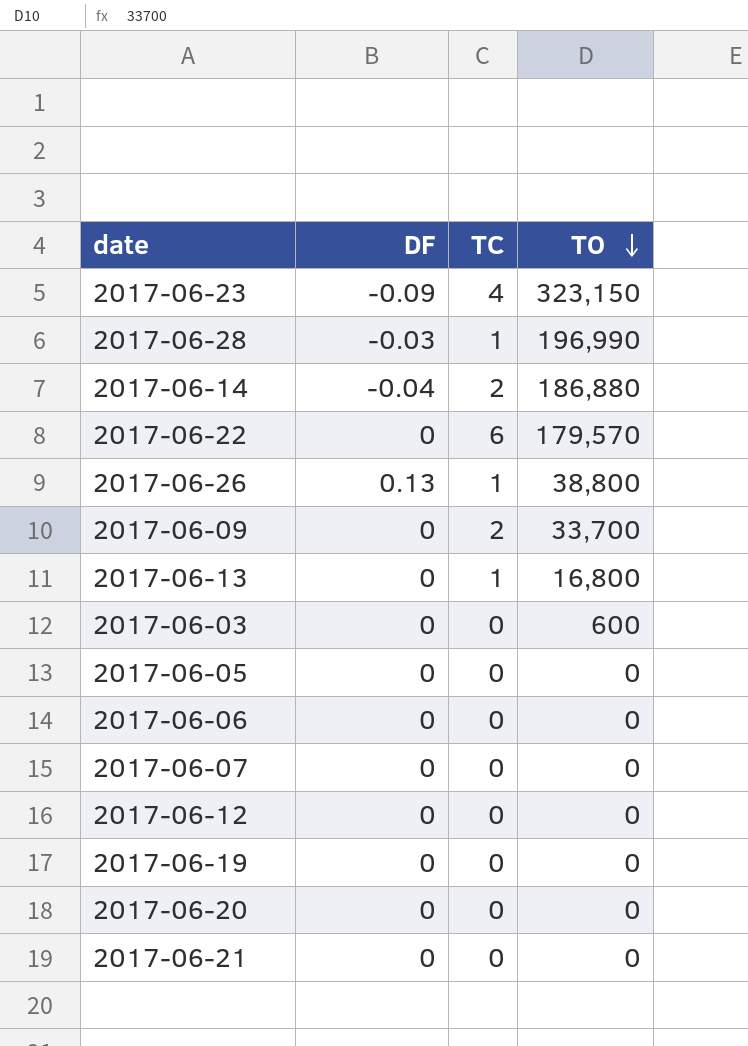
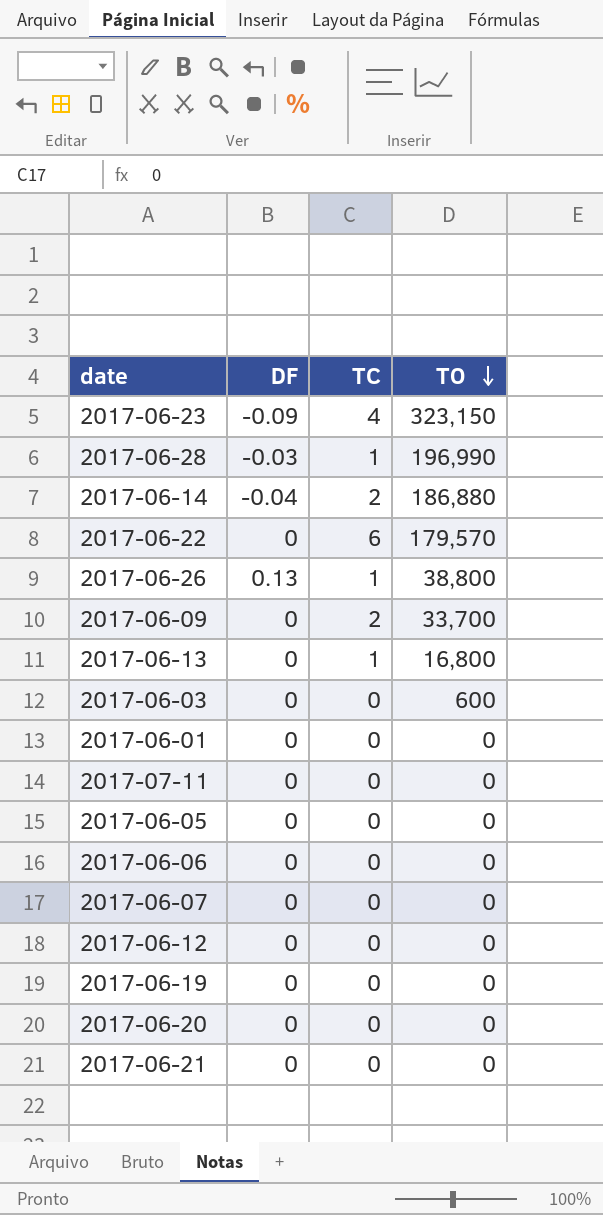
row 2017-06-01: none -> 0 | 0 | 0
row 2017-07-11: none -> 0 | 0 | 0

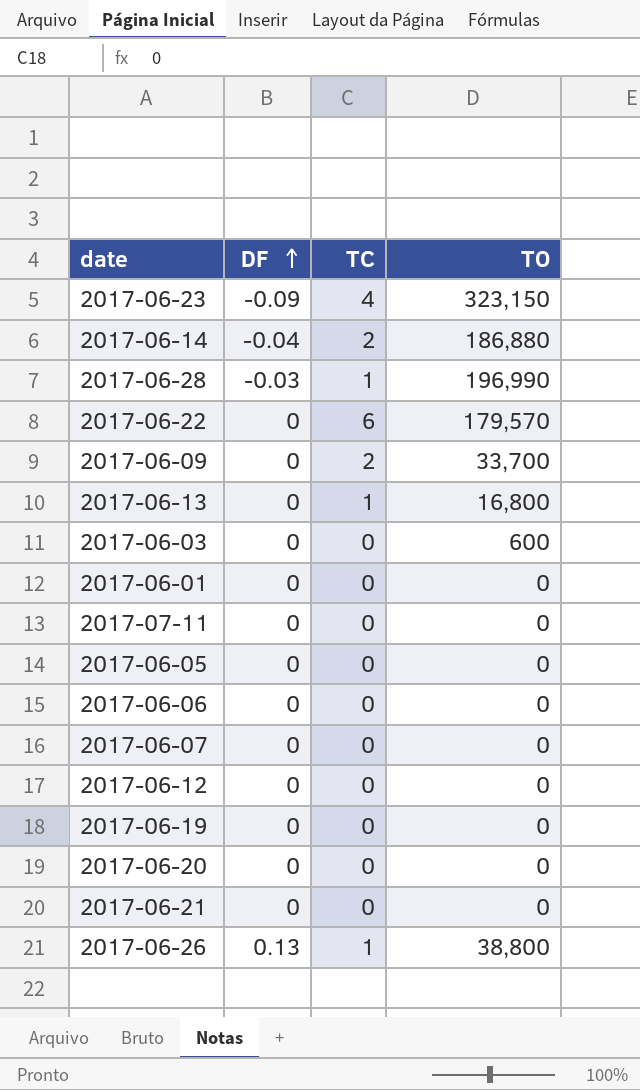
row order: TO descending -> DF ascending

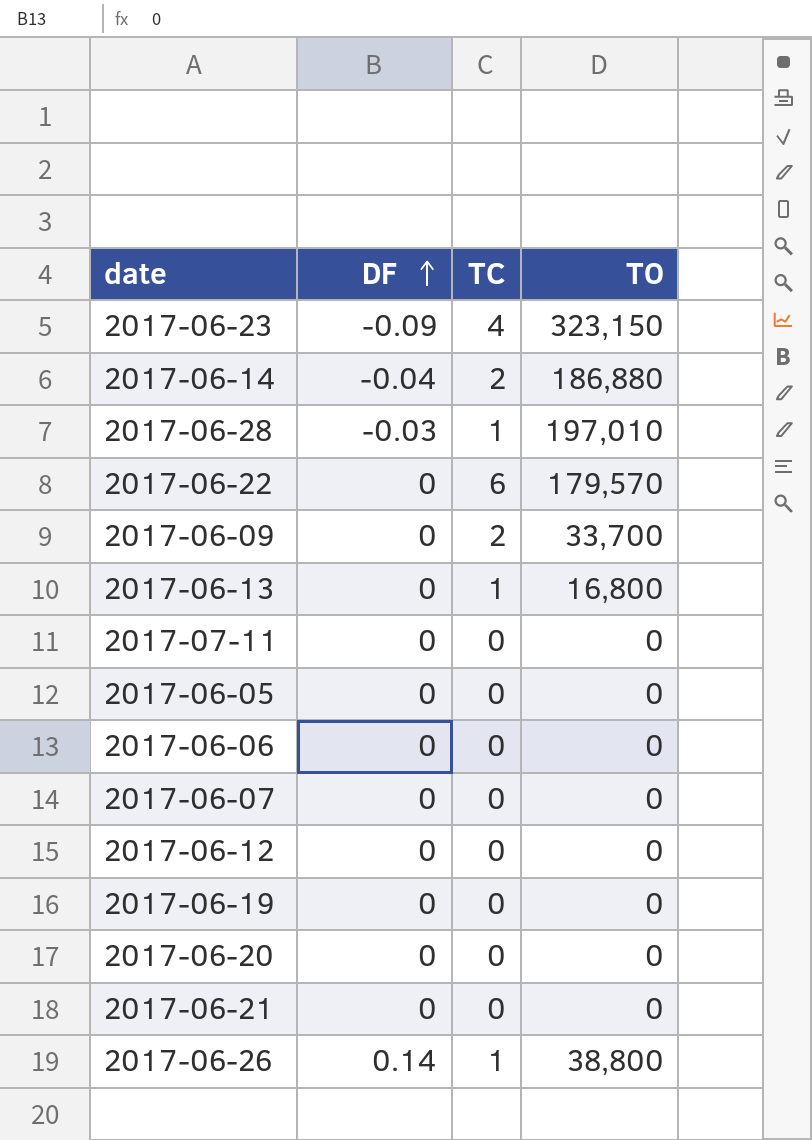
row 2017-06-03: 0 | 0 | 600 -> none
row 2017-06-01: 0 | 0 | 0 -> none
2017-06-28 | TO: 196,990 -> 197,010
2017-06-26 | DF: 0.13 -> 0.14

